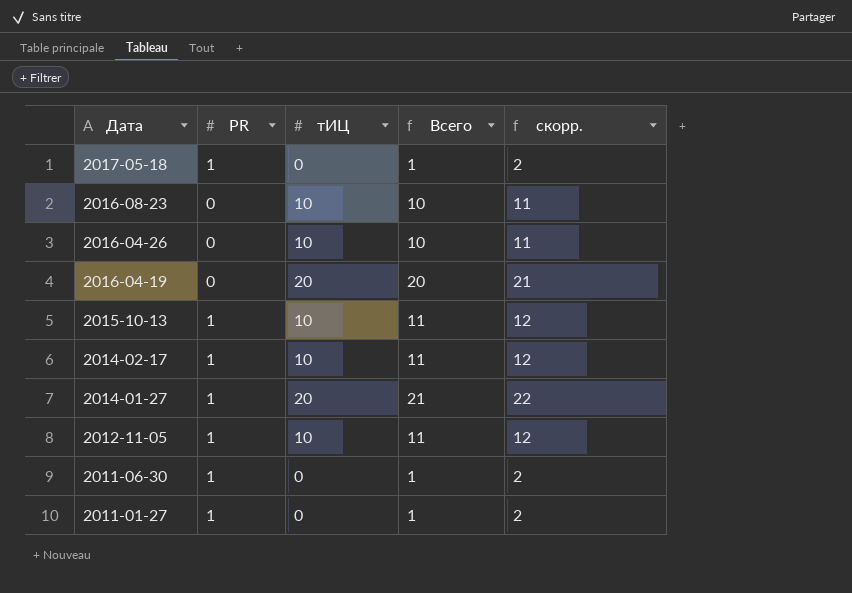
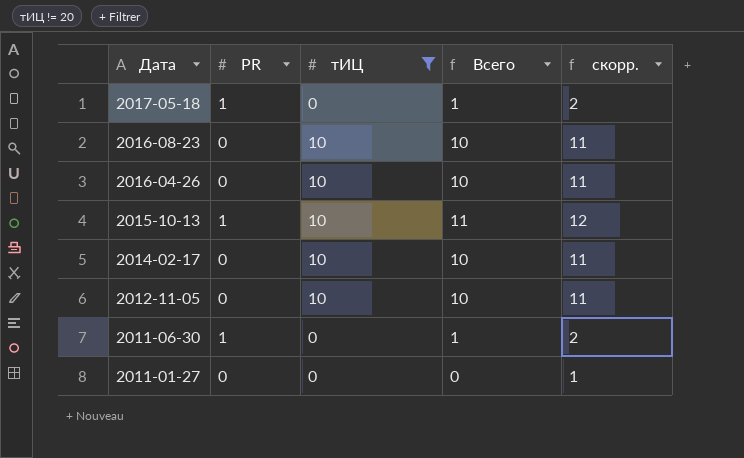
filter: none -> тИЦ != 20
2014-02-17 | PR: 1 -> 0
2014-02-17 | Всего: 11 -> 10
2014-02-17 | скорр.: 12 -> 11
2012-11-05 | PR: 1 -> 0
2012-11-05 | Всего: 11 -> 10
2012-11-05 | скорр.: 12 -> 11
2011-01-27 | PR: 1 -> 0
2011-01-27 | Всего: 1 -> 0
2011-01-27 | скорр.: 2 -> 1

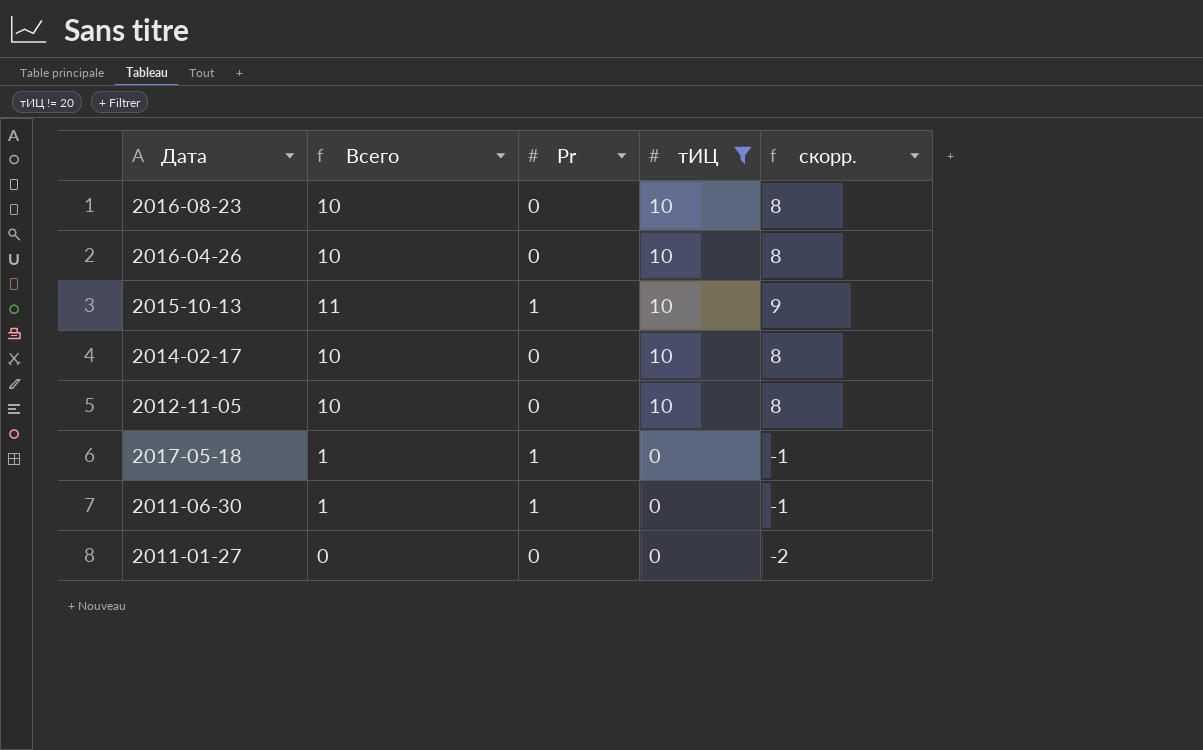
row order: Дата descending -> тИЦ descending
column Всего | position: 4 -> 2
column name: PR -> Pr
column скорр. | formula: [Всего] + 1 -> [Всего] - 2

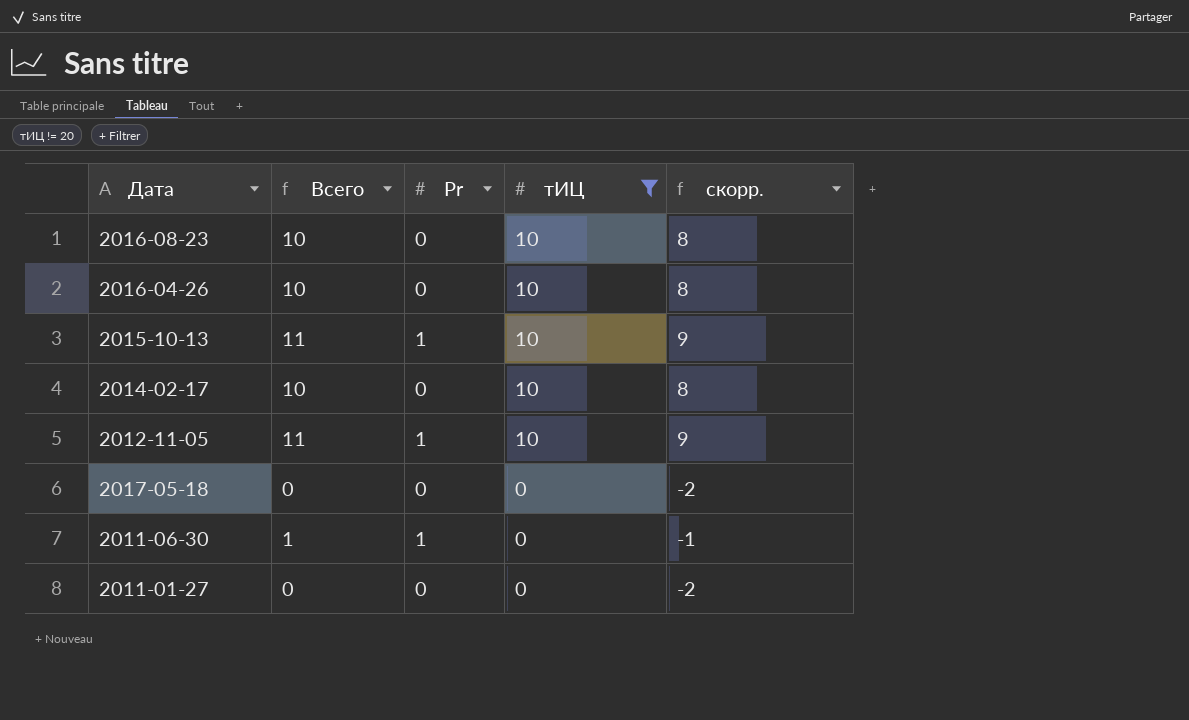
2012-11-05 | Всего: 10 -> 11
2012-11-05 | Pr: 0 -> 1
2012-11-05 | скорр.: 8 -> 9
2017-05-18 | Всего: 1 -> 0
2017-05-18 | Pr: 1 -> 0
2017-05-18 | скорр.: -1 -> -2

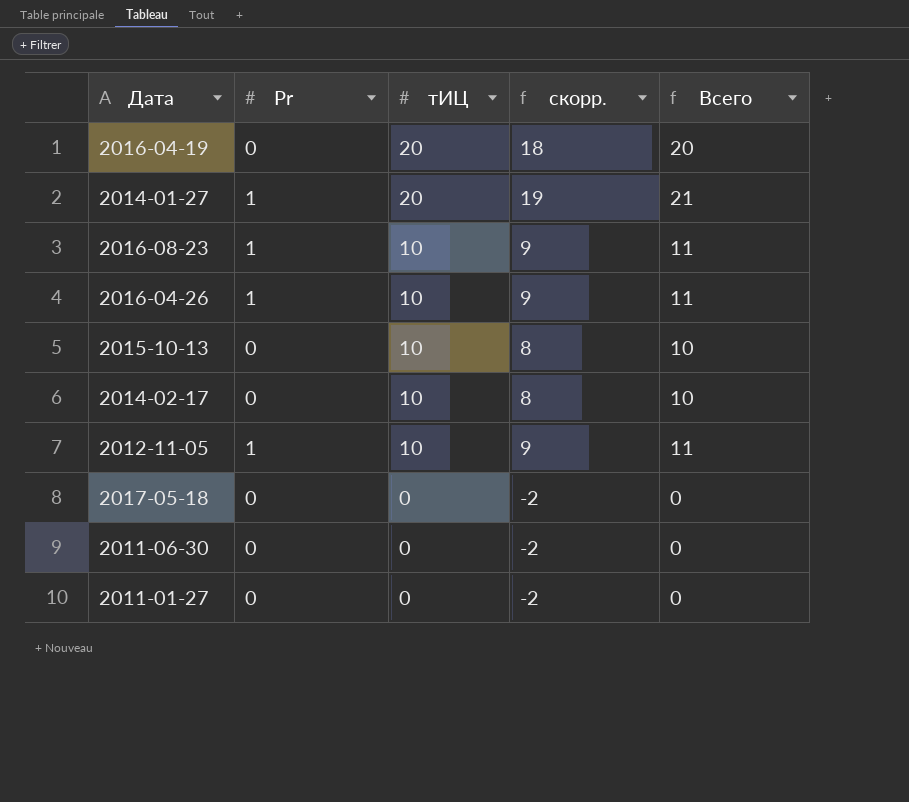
filter: тИЦ != 20 -> none
column Всего | position: 2 -> 5
2016-08-23 | Pr: 0 -> 1
2016-08-23 | скорр.: 8 -> 9
2016-08-23 | Всего: 10 -> 11
2016-04-26 | Pr: 0 -> 1
2016-04-26 | скорр.: 8 -> 9
2016-04-26 | Всего: 10 -> 11
2015-10-13 | Pr: 1 -> 0
2015-10-13 | скорр.: 9 -> 8
2015-10-13 | Всего: 11 -> 10
2011-06-30 | Pr: 1 -> 0
2011-06-30 | скорр.: -1 -> -2
2011-06-30 | Всего: 1 -> 0

